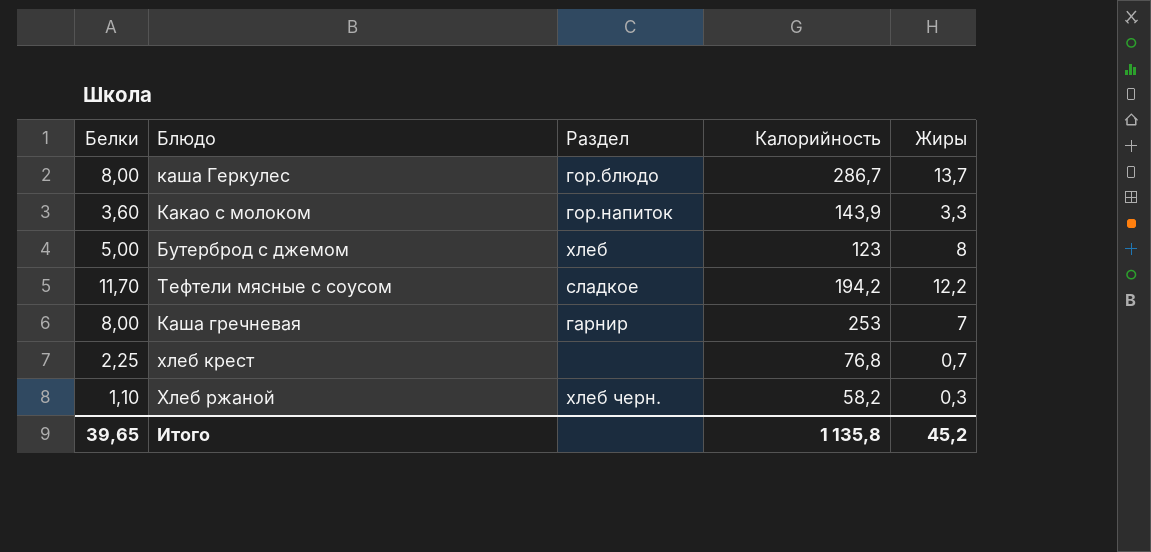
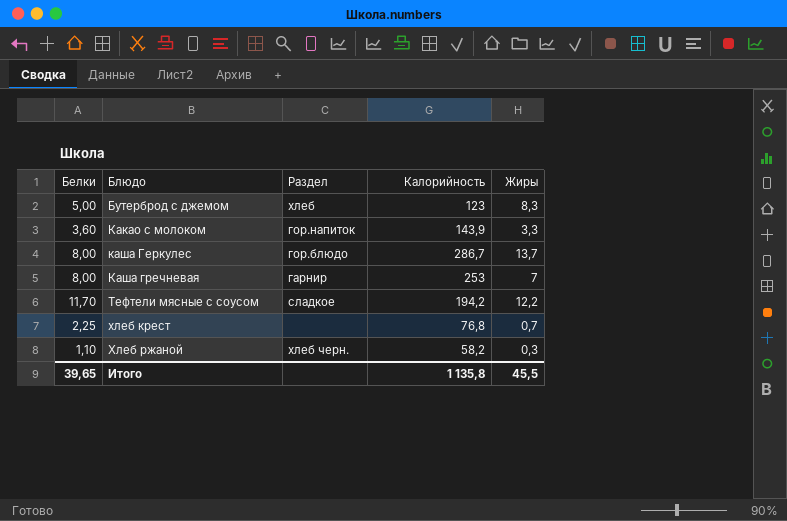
row order: none -> Блюдо ascending
Бутерброд с джемом | Жиры: 8 -> 8,3
Итого | Жиры: 45,2 -> 45,5

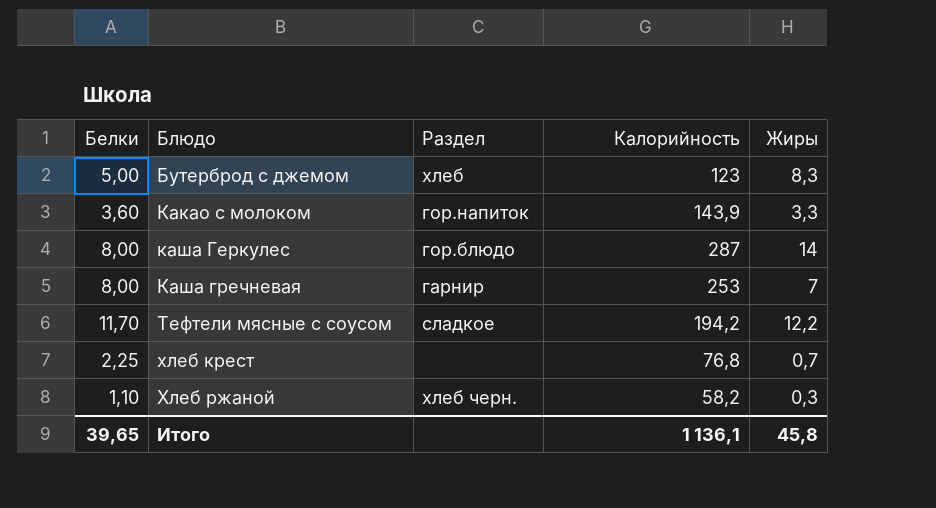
каша Геркулес | Калорийность: 286,7 -> 287
каша Геркулес | Жиры: 13,7 -> 14
Итого | Калорийность: 1 135,8 -> 1 136,1
Итого | Жиры: 45,5 -> 45,8

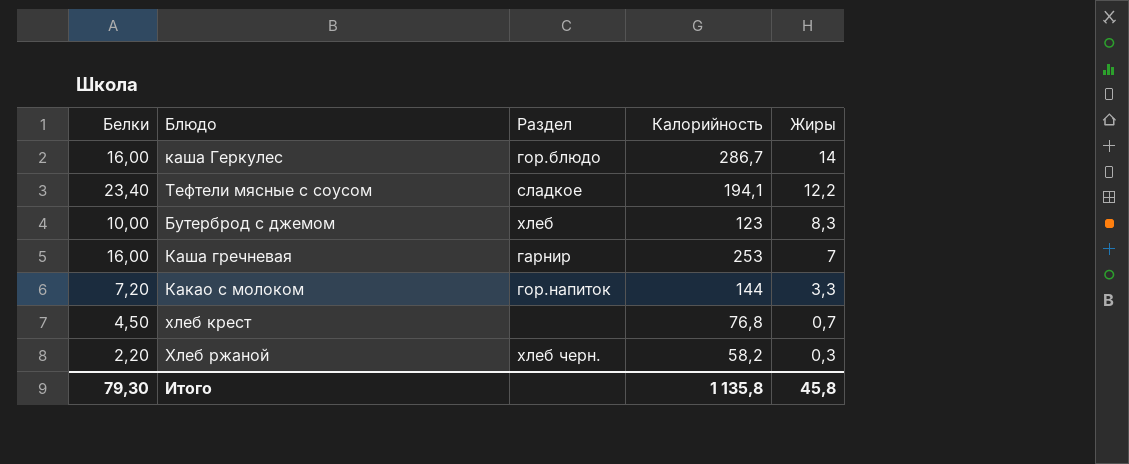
row order: Блюдо ascending -> Жиры descending
каша Геркулес | Белки: 8,00 -> 16,00
каша Геркулес | Калорийность: 287 -> 286,7
Тефтели мясные с соусом | Белки: 11,70 -> 23,40
Тефтели мясные с соусом | Калорийность: 194,2 -> 194,1
Бутерброд с джемом | Белки: 5,00 -> 10,00
Каша гречневая | Белки: 8,00 -> 16,00
Какао с молоком | Белки: 3,60 -> 7,20
Какао с молоком | Калорийность: 143,9 -> 144
хлеб крест | Белки: 2,25 -> 4,50
Хлеб ржаной | Белки: 1,10 -> 2,20
Итого | Белки: 39,65 -> 79,30
Итого | Калорийность: 1 136,1 -> 1 135,8

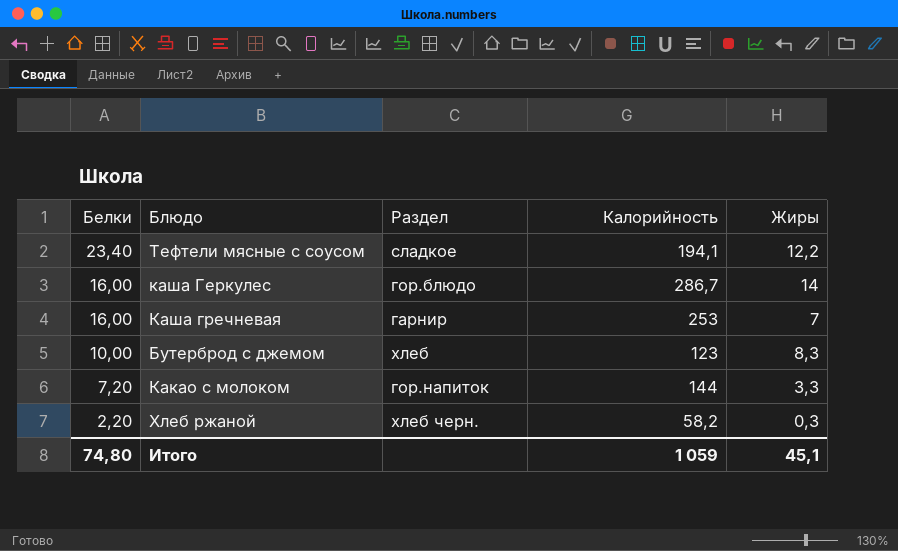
row order: Жиры descending -> Белки descending
row хлеб крест: 4,50 | none | 76,8 | 0,7 -> none
Итого | Белки: 79,30 -> 74,80
Итого | Калорийность: 1 135,8 -> 1 059
Итого | Жиры: 45,8 -> 45,1

